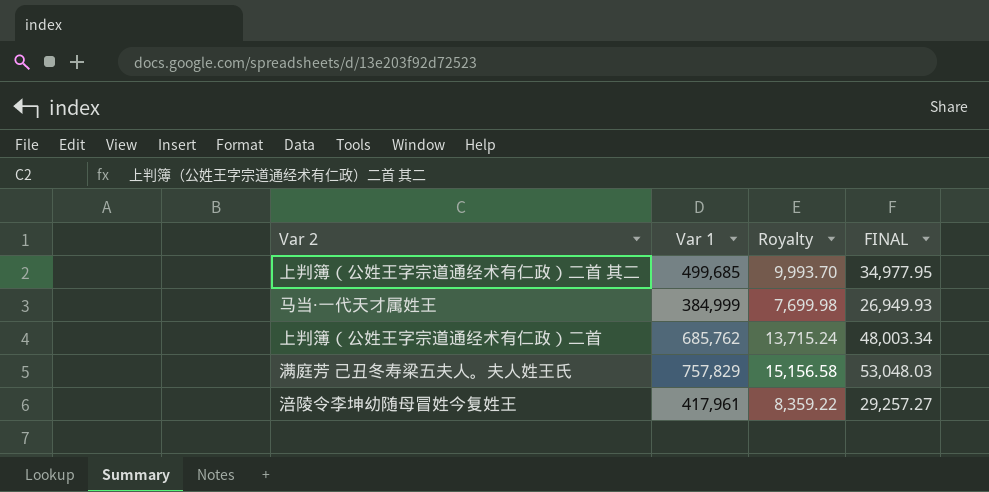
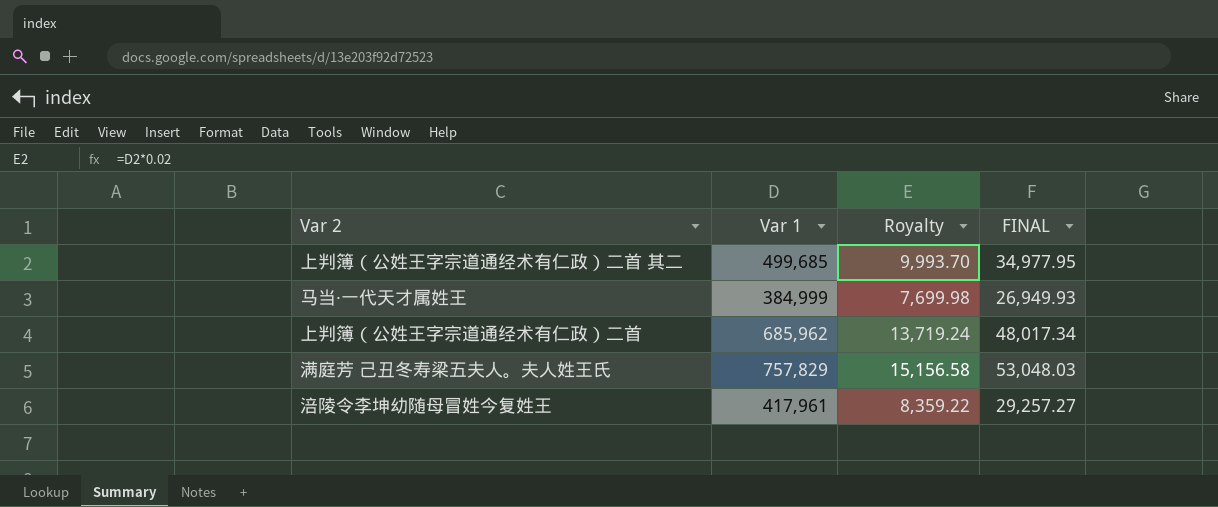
上判簿（公姓王字宗道通经术有仁政）二首 | Var 1: 685,762 -> 685,962
上判簿（公姓王字宗道通经术有仁政）二首 | Royalty: 13,715.24 -> 13,719.24
上判簿（公姓王字宗道通经术有仁政）二首 | FINAL: 48,003.34 -> 48,017.34

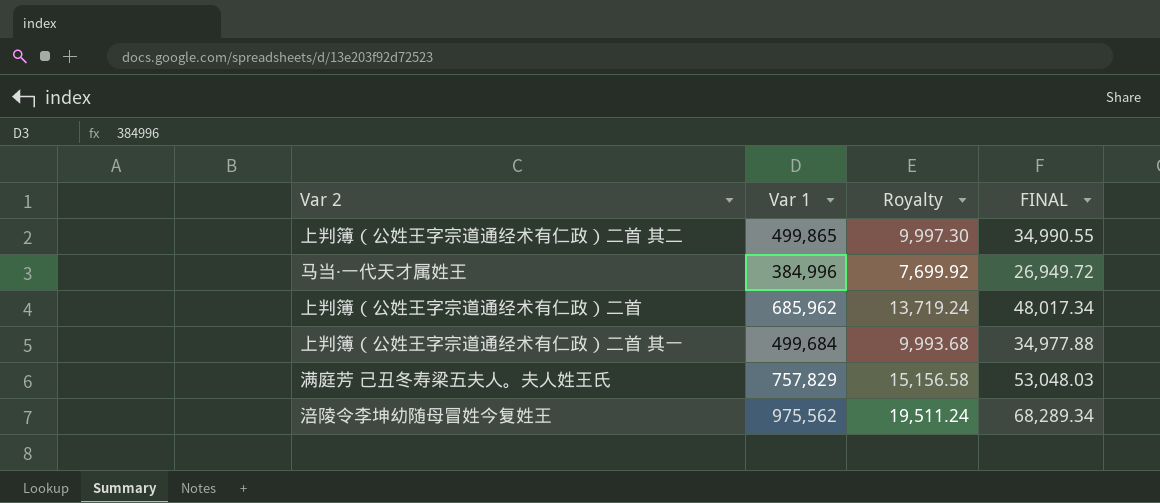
上判簿（公姓王字宗道通经术有仁政）二首 其二 | Var 1: 499,685 -> 499,865
上判簿（公姓王字宗道通经术有仁政）二首 其二 | Royalty: 9,993.70 -> 9,997.30
上判簿（公姓王字宗道通经术有仁政）二首 其二 | FINAL: 34,977.95 -> 34,990.55
马当·一代天才属姓王 | Var 1: 384,999 -> 384,996
马当·一代天才属姓王 | Royalty: 7,699.98 -> 7,699.92
马当·一代天才属姓王 | FINAL: 26,949.93 -> 26,949.72
row 上判簿（公姓王字宗道通经术有仁政）二首 其一: none -> 499,684 | 9,993.68 | 34,977.88
涪陵令李坤幼随母冒姓今复姓王 | Var 1: 417,961 -> 975,562
涪陵令李坤幼随母冒姓今复姓王 | Royalty: 8,359.22 -> 19,511.24
涪陵令李坤幼随母冒姓今复姓王 | FINAL: 29,257.27 -> 68,289.34

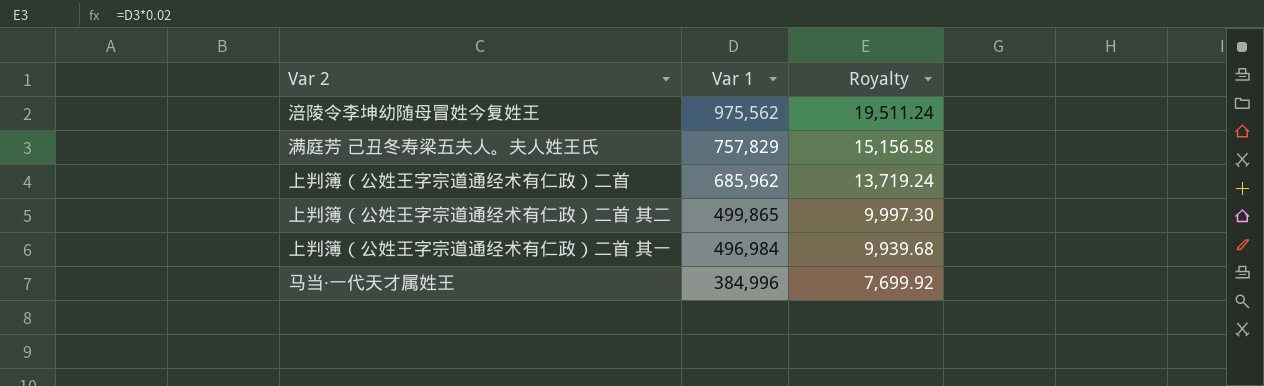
row order: none -> Var 1 descending
column FINAL | formula: [Var 1] * 0.07 -> none
上判簿（公姓王字宗道通经术有仁政）二首 其一 | Var 1: 499,684 -> 496,984
上判簿（公姓王字宗道通经术有仁政）二首 其一 | Royalty: 9,993.68 -> 9,939.68

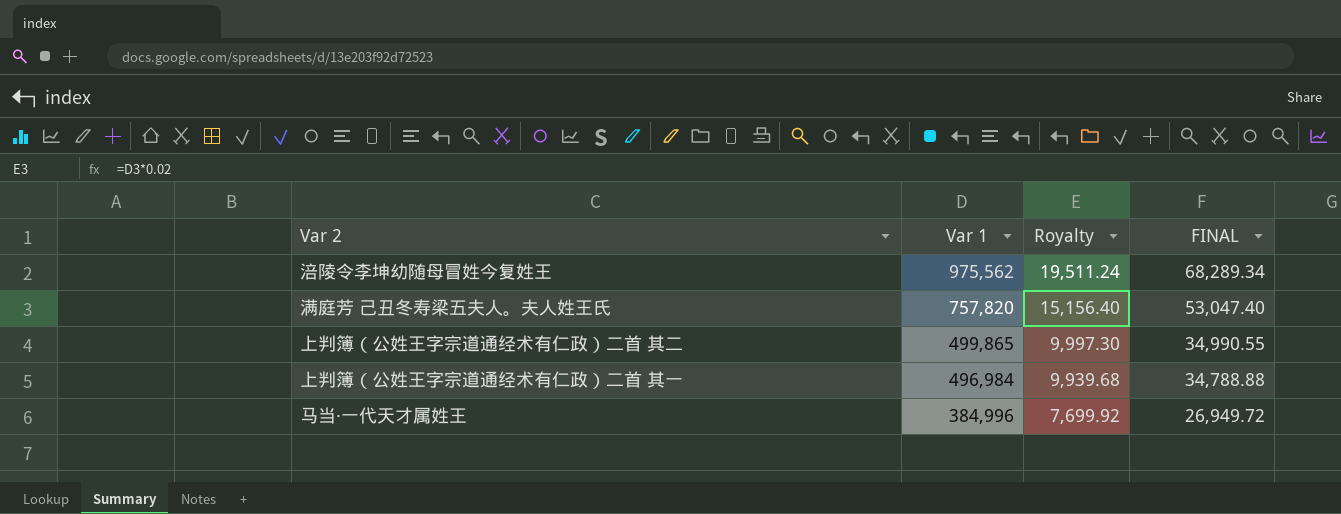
column FINAL | formula: none -> [Var 1] * 0.07
row 上判簿（公姓王字宗道通经术有仁政）二首: 685,962 | 13,719.24 -> none
满庭芳 己丑冬寿梁五夫人。夫人姓王氏 | Var 1: 757,829 -> 757,820
满庭芳 己丑冬寿梁五夫人。夫人姓王氏 | Royalty: 15,156.58 -> 15,156.40

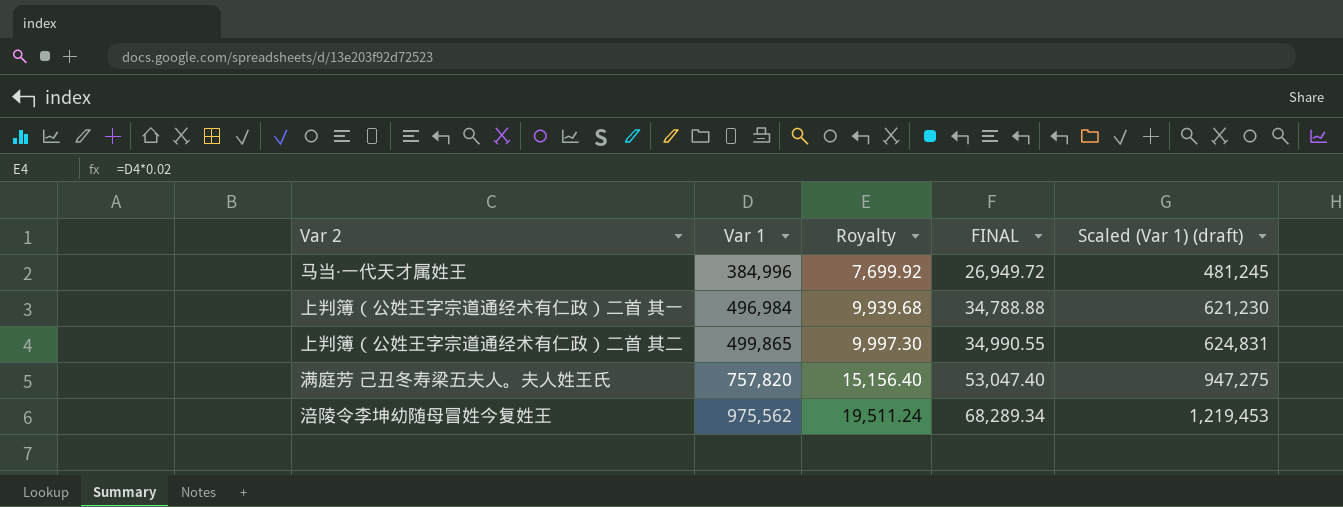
row order: Var 1 descending -> Var 1 ascending
column Scaled (Var 1) (draft) | formula: none -> [Var 1] * 1.25

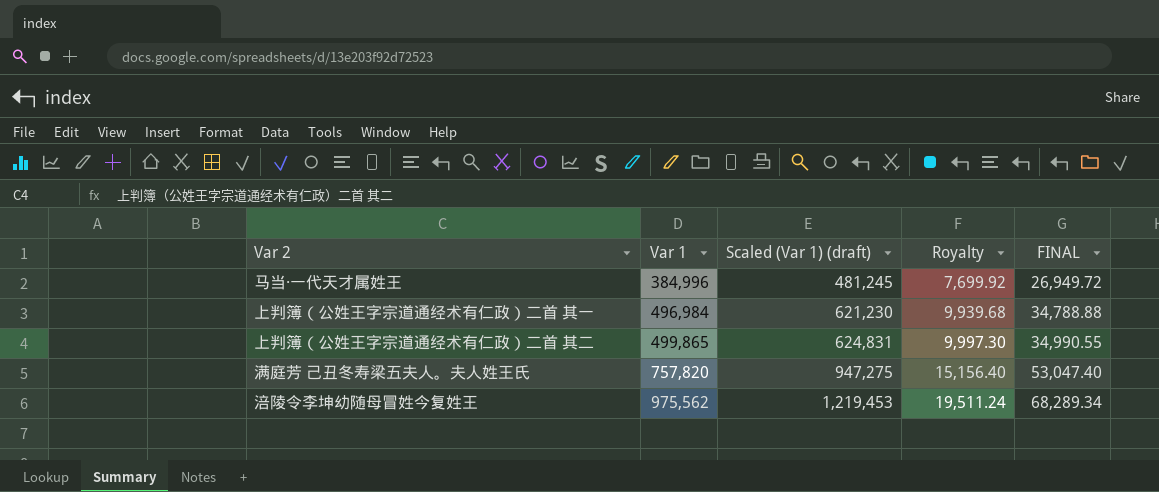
column Scaled (Var 1) (draft) | position: 5 -> 3

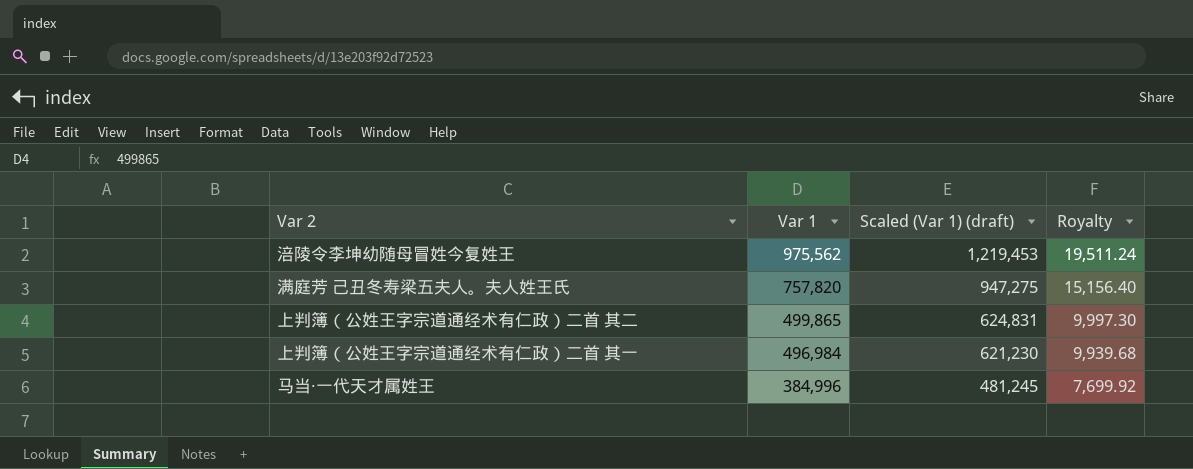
row order: Var 1 ascending -> Var 1 descending
column FINAL | formula: [Var 1] * 0.07 -> none

